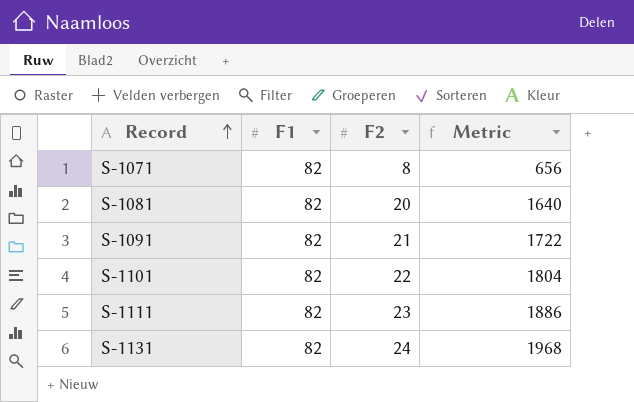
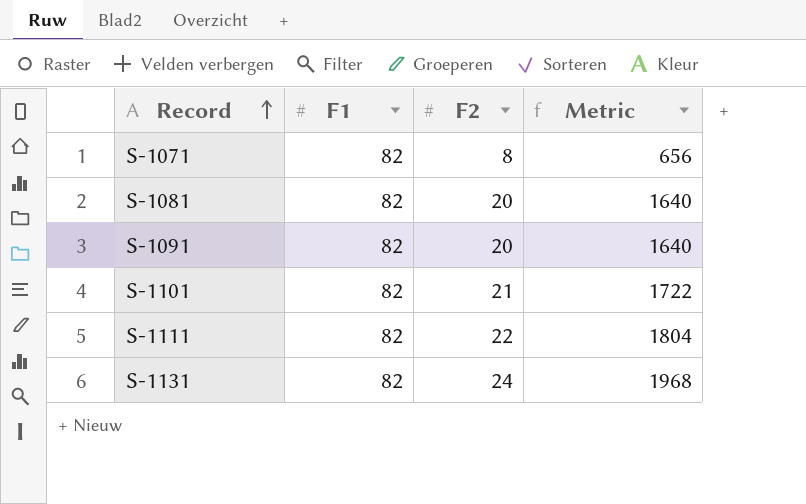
S-1091 | F2: 21 -> 20
S-1091 | Metric: 1722 -> 1640
S-1101 | F2: 22 -> 21
S-1101 | Metric: 1804 -> 1722
S-1111 | F2: 23 -> 22
S-1111 | Metric: 1886 -> 1804

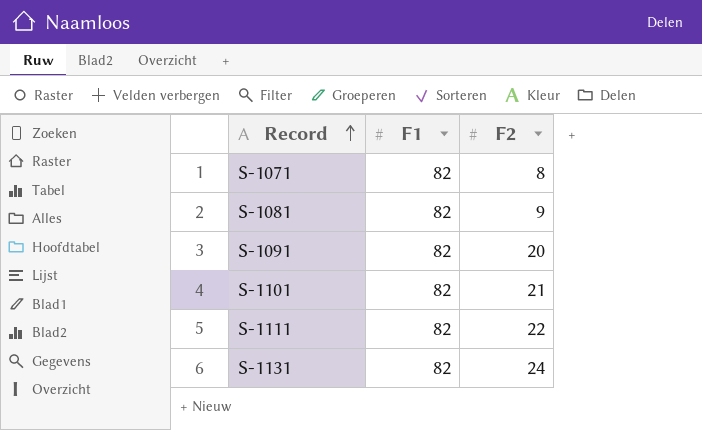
column Metric | formula: [F1] * [F2] -> none
S-1081 | F2: 20 -> 9

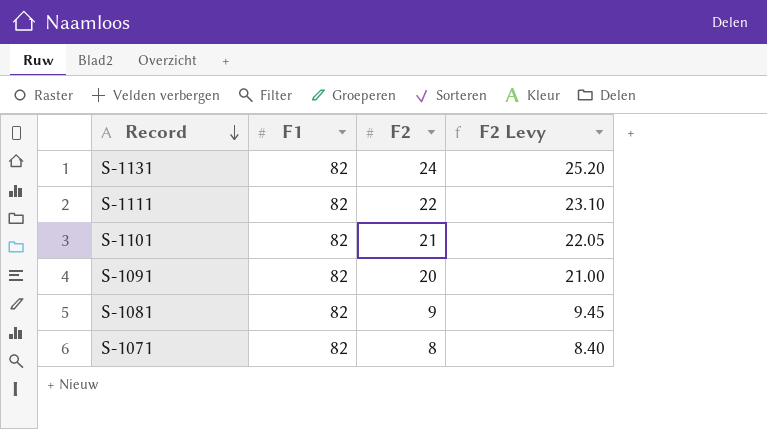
row order: Record ascending -> Record descending
column F2 Levy | formula: none -> [F2] * 1.05

